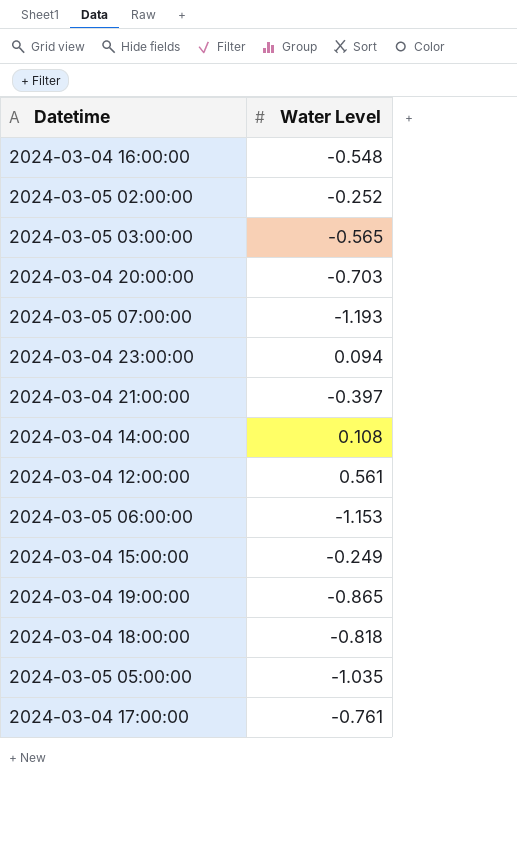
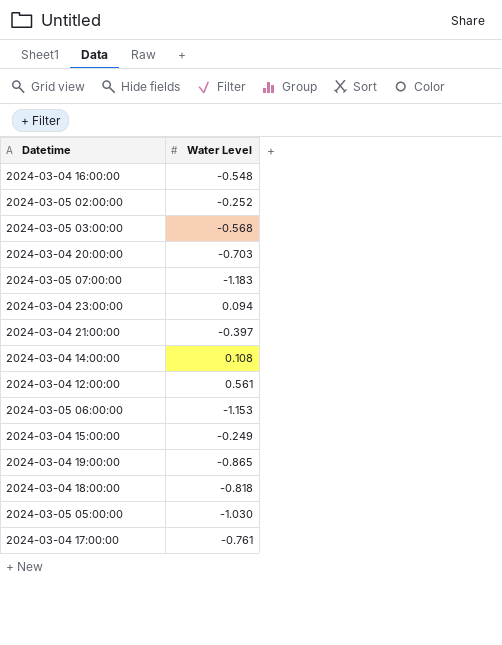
2024-03-05 03:00:00 | Water Level: -0.565 -> -0.568
2024-03-05 07:00:00 | Water Level: -1.193 -> -1.183
2024-03-05 05:00:00 | Water Level: -1.035 -> -1.030

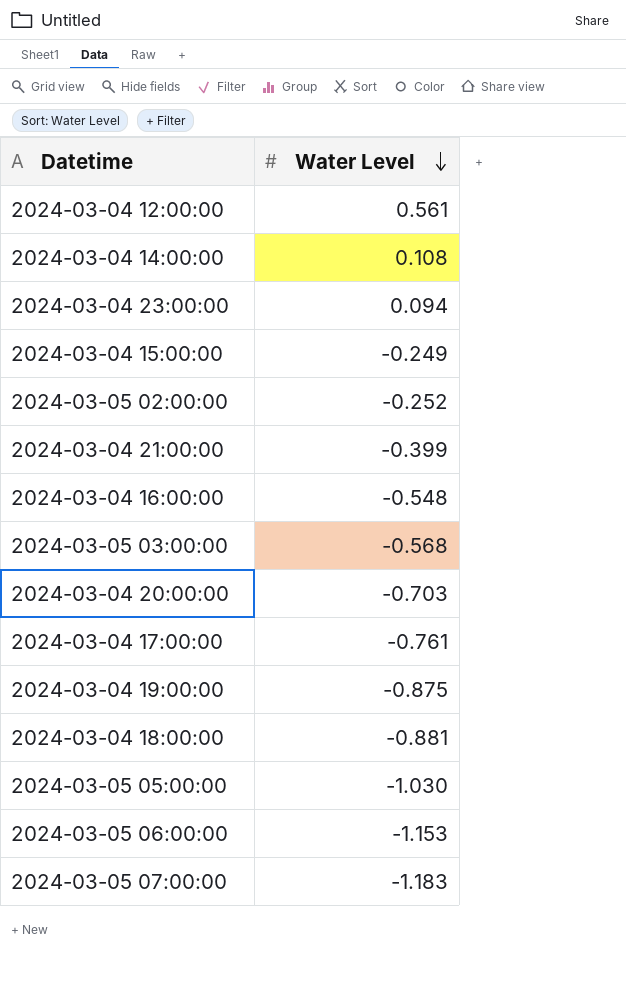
row order: none -> Water Level descending
2024-03-04 21:00:00 | Water Level: -0.397 -> -0.399
2024-03-04 19:00:00 | Water Level: -0.865 -> -0.875
2024-03-04 18:00:00 | Water Level: -0.818 -> -0.881

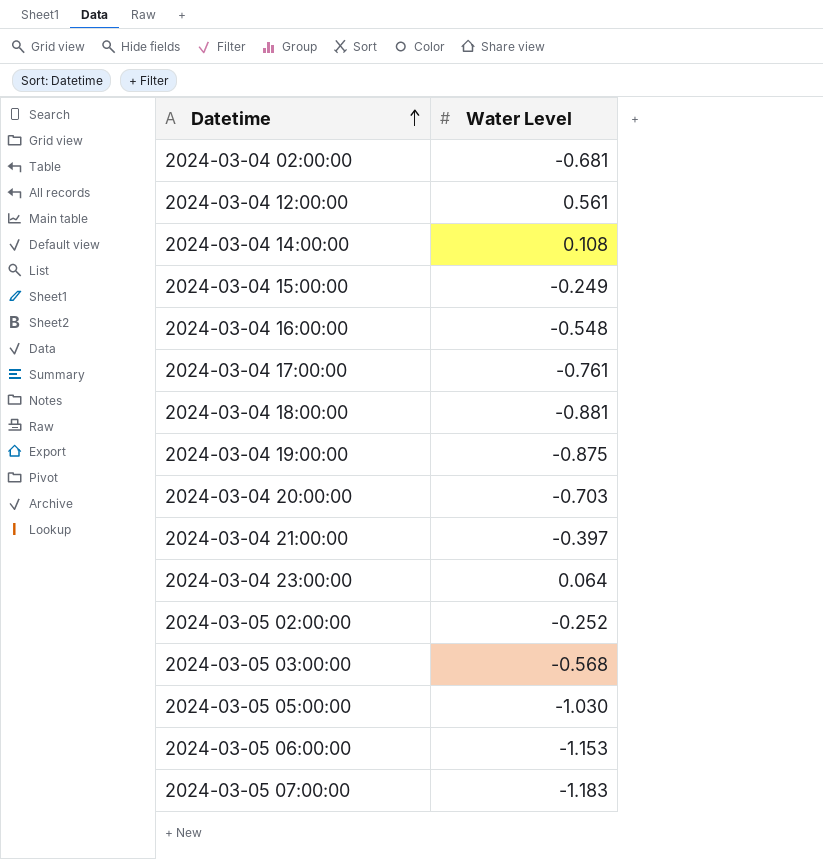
row order: Water Level descending -> Datetime ascending
row 2024-03-04 02:00:00: none -> -0.681
2024-03-04 21:00:00 | Water Level: -0.399 -> -0.397
2024-03-04 23:00:00 | Water Level: 0.094 -> 0.064

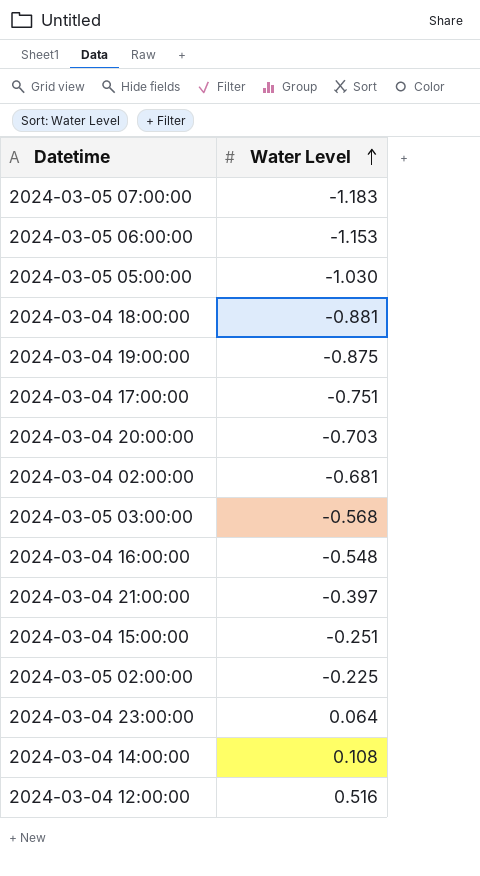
row order: Datetime ascending -> Water Level ascending
2024-03-04 17:00:00 | Water Level: -0.761 -> -0.751
2024-03-04 15:00:00 | Water Level: -0.249 -> -0.251
2024-03-05 02:00:00 | Water Level: -0.252 -> -0.225
2024-03-04 12:00:00 | Water Level: 0.561 -> 0.516

